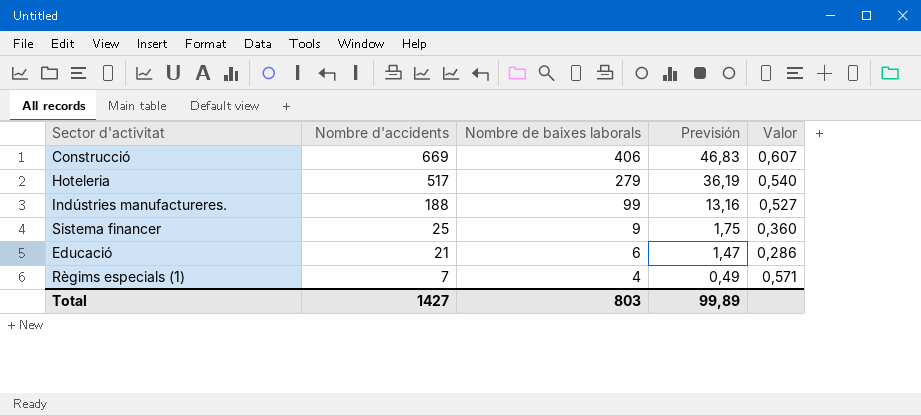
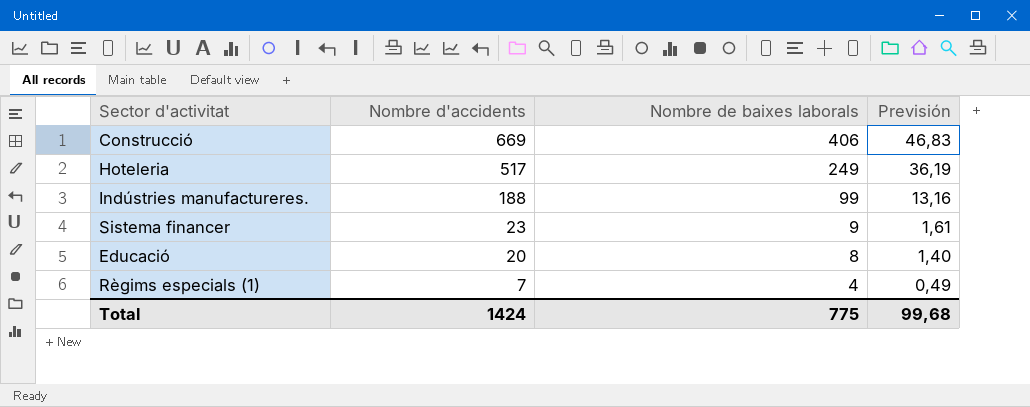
column Valor | formula: [Nombre de baixes laborals] / [Nombre d'accidents] -> none
Hoteleria | Nombre de baixes laborals: 279 -> 249
Sistema financer | Nombre d'accidents: 25 -> 23
Sistema financer | Previsión: 1,75 -> 1,61
Educació | Nombre d'accidents: 21 -> 20
Educació | Nombre de baixes laborals: 6 -> 8
Educació | Previsión: 1,47 -> 1,40
Total | Nombre d'accidents: 1427 -> 1424
Total | Nombre de baixes laborals: 803 -> 775
Total | Previsión: 99,89 -> 99,68

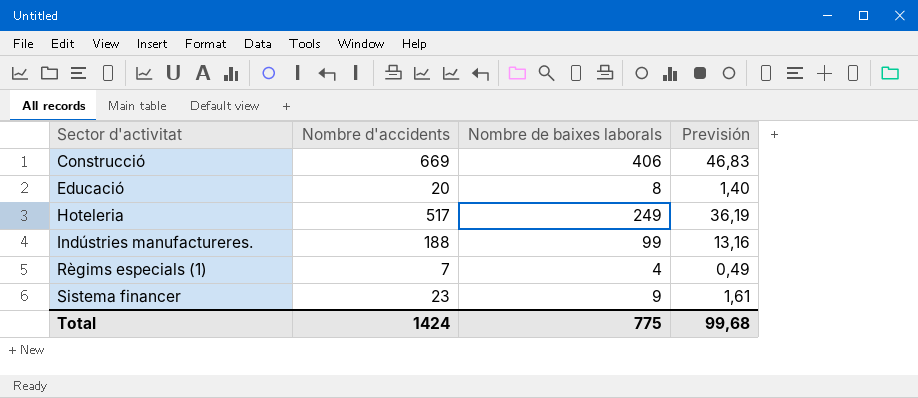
row order: Nombre d'accidents descending -> Sector d'activitat ascending

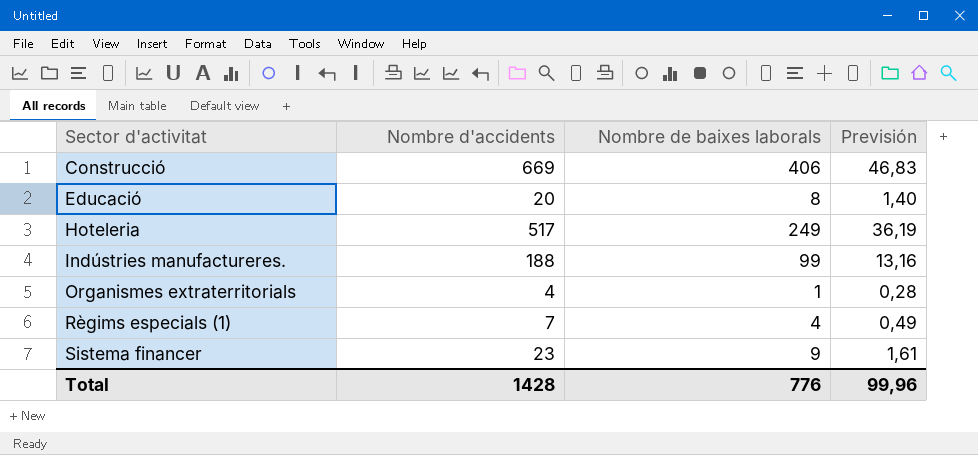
row Organismes extraterritorials: none -> 4 | 1 | 0,28
Total | Nombre d'accidents: 1424 -> 1428
Total | Nombre de baixes laborals: 775 -> 776
Total | Previsión: 99,68 -> 99,96

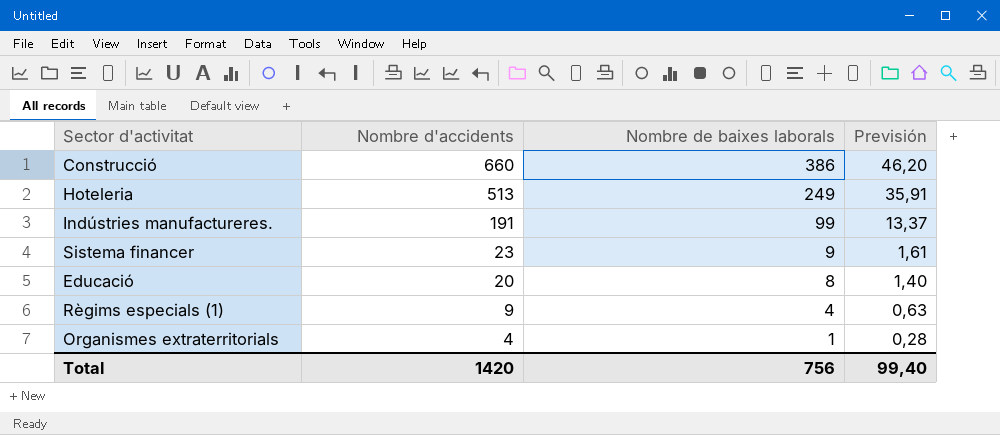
row order: Sector d'activitat ascending -> Nombre d'accidents descending
Construcció | Nombre d'accidents: 669 -> 660
Construcció | Nombre de baixes laborals: 406 -> 386
Construcció | Previsión: 46,83 -> 46,20
Hoteleria | Nombre d'accidents: 517 -> 513
Hoteleria | Previsión: 36,19 -> 35,91
Indústries manufactureres. | Nombre d'accidents: 188 -> 191
Indústries manufactureres. | Previsión: 13,16 -> 13,37
Règims especials (1) | Nombre d'accidents: 7 -> 9
Règims especials (1) | Previsión: 0,49 -> 0,63
Total | Nombre d'accidents: 1428 -> 1420
Total | Nombre de baixes laborals: 776 -> 756
Total | Previsión: 99,96 -> 99,40

